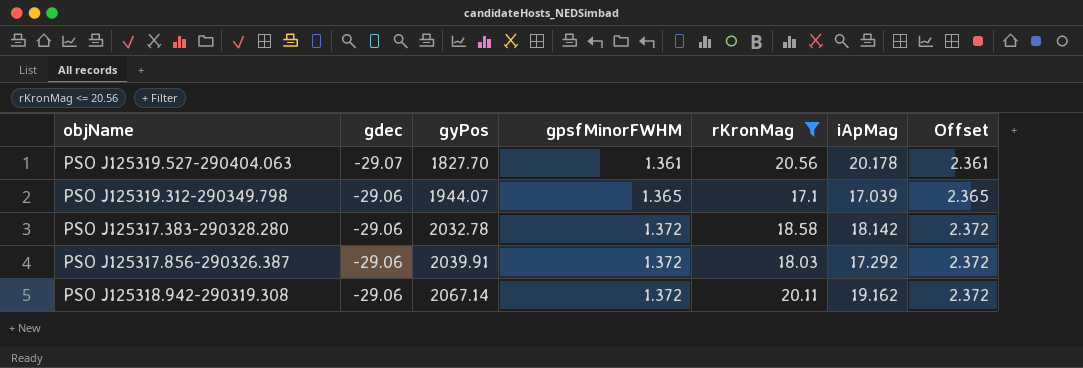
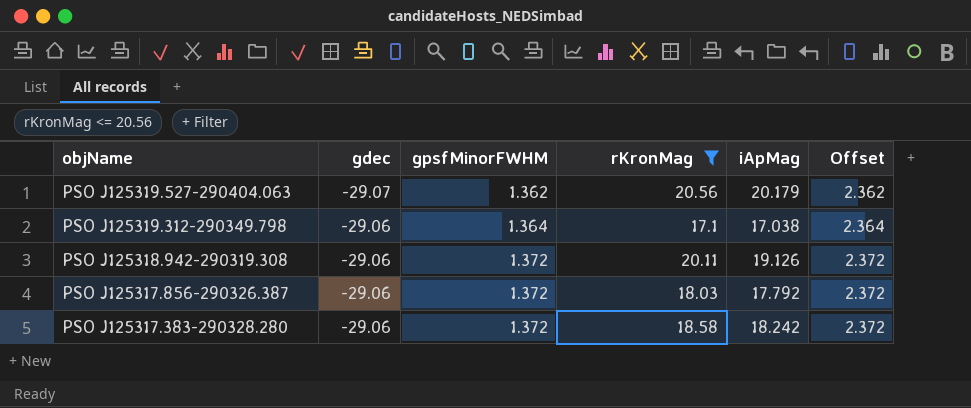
row order: gdec ascending -> objName descending
column gyPos | position: 3 -> none
PSO J125319.527-290404.063 | gpsfMinorFWHM: 1.361 -> 1.362
PSO J125319.527-290404.063 | iApMag: 20.178 -> 20.179
PSO J125319.527-290404.063 | Offset: 2.361 -> 2.362
PSO J125319.312-290349.798 | gpsfMinorFWHM: 1.365 -> 1.364
PSO J125319.312-290349.798 | iApMag: 17.039 -> 17.038
PSO J125319.312-290349.798 | Offset: 2.365 -> 2.364
PSO J125318.942-290319.308 | iApMag: 19.162 -> 19.126
PSO J125317.856-290326.387 | iApMag: 17.292 -> 17.792
PSO J125317.383-290328.280 | iApMag: 18.142 -> 18.242

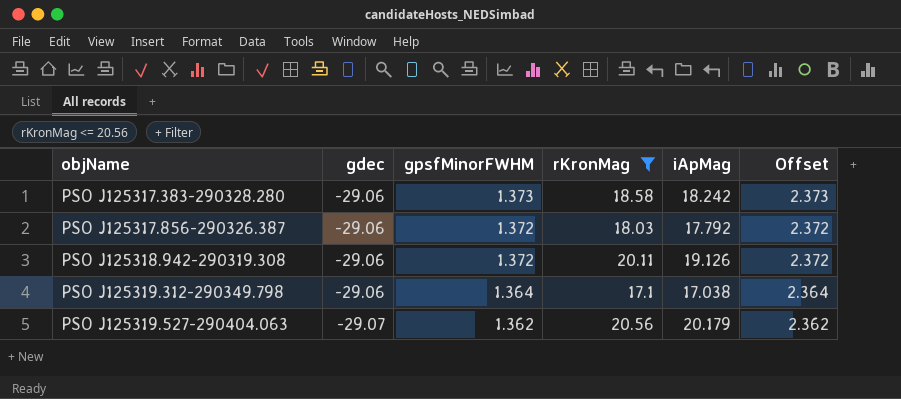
row order: objName descending -> objName ascending
PSO J125317.383-290328.280 | gpsfMinorFWHM: 1.372 -> 1.373
PSO J125317.383-290328.280 | Offset: 2.372 -> 2.373

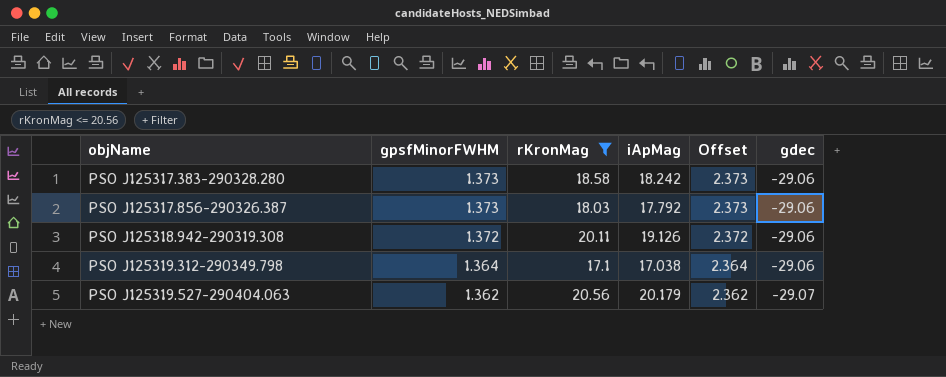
column gdec | position: 2 -> 6
PSO J125317.856-290326.387 | gpsfMinorFWHM: 1.372 -> 1.373
PSO J125317.856-290326.387 | Offset: 2.372 -> 2.373

